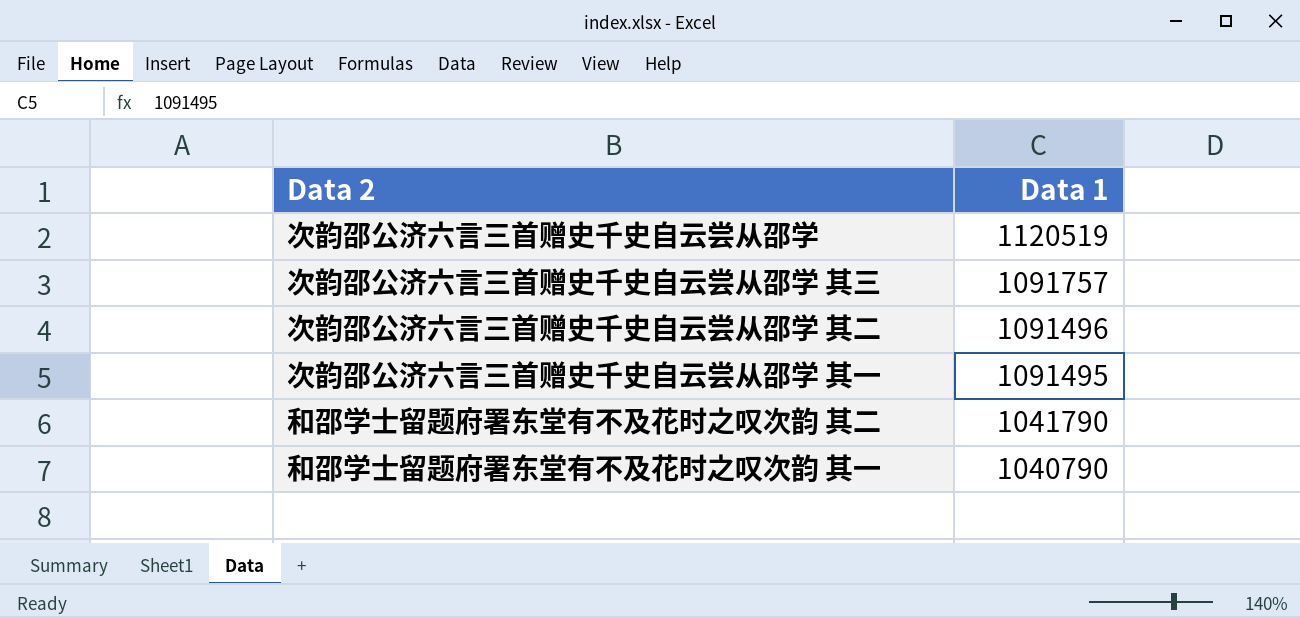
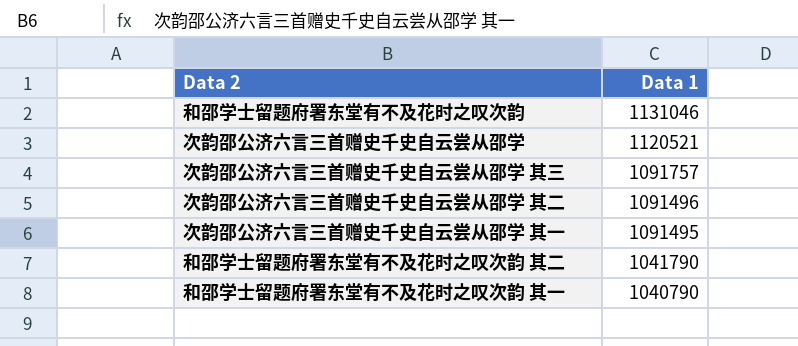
row 和邵学士留题府署东堂有不及花时之叹次韵: none -> 1131046
次韵邵公济六言三首赠史千史自云尝从邵学 | Data 1: 1120519 -> 1120521

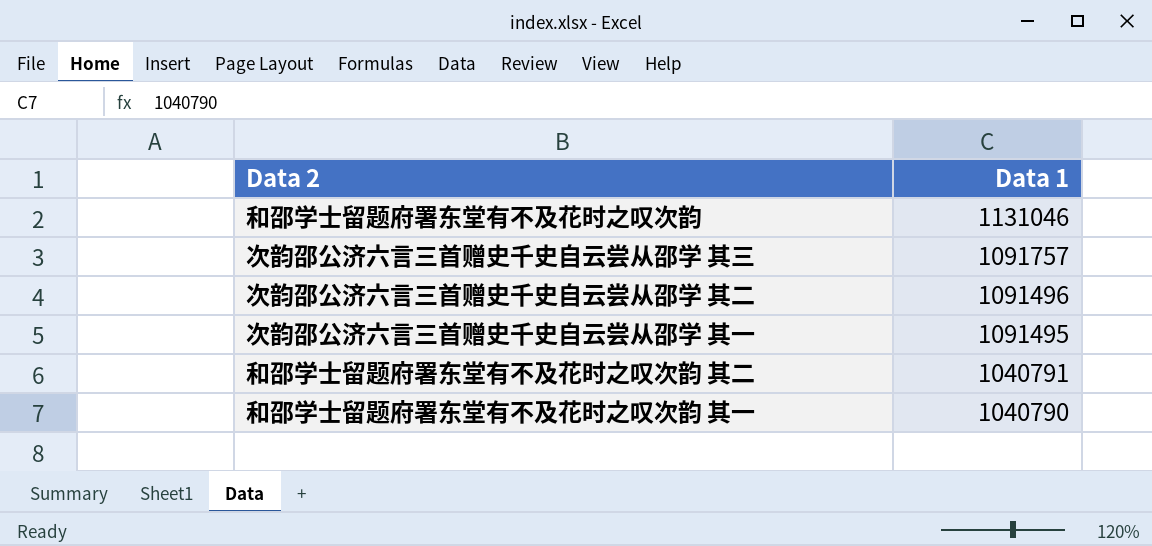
row 次韵邵公济六言三首赠史千史自云尝从邵学: 1120521 -> none
和邵学士留题府署东堂有不及花时之叹次韵 其二 | Data 1: 1041790 -> 1040791

